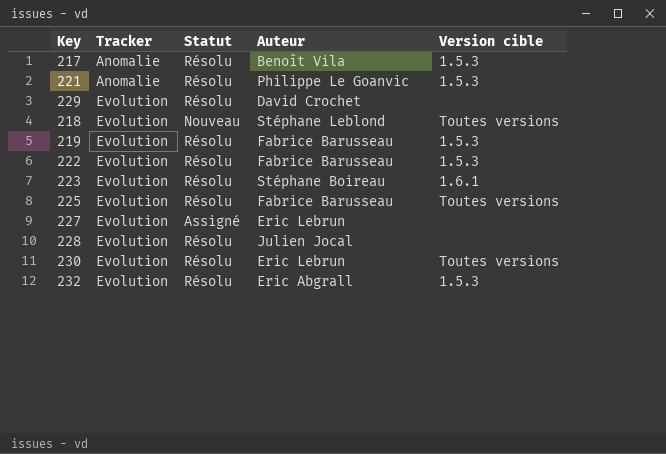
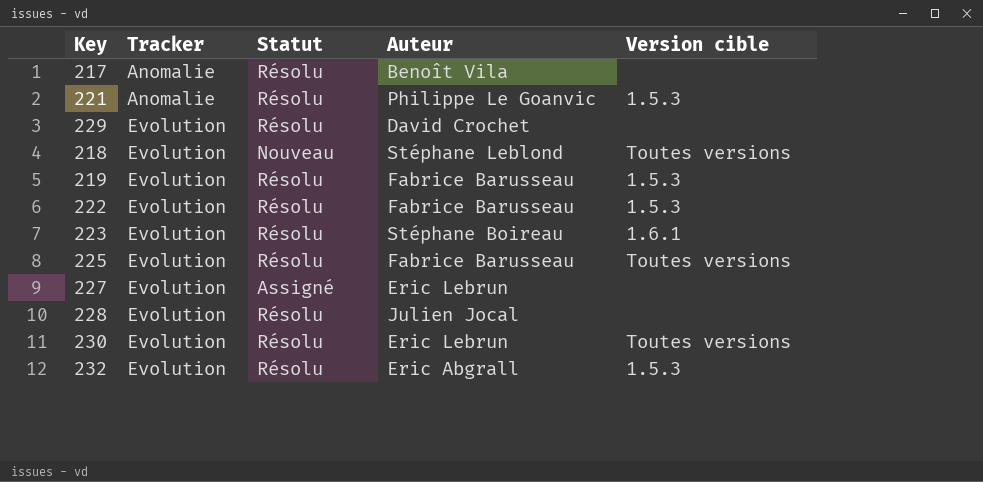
217 | Version cible: 1.5.3 -> none

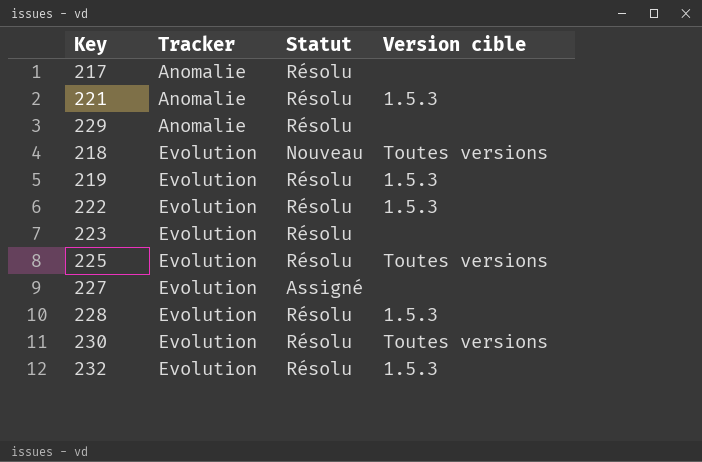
column Auteur | position: 4 -> none
229 | Tracker: Evolution -> Anomalie
223 | Version cible: 1.6.1 -> none
228 | Version cible: none -> 1.5.3

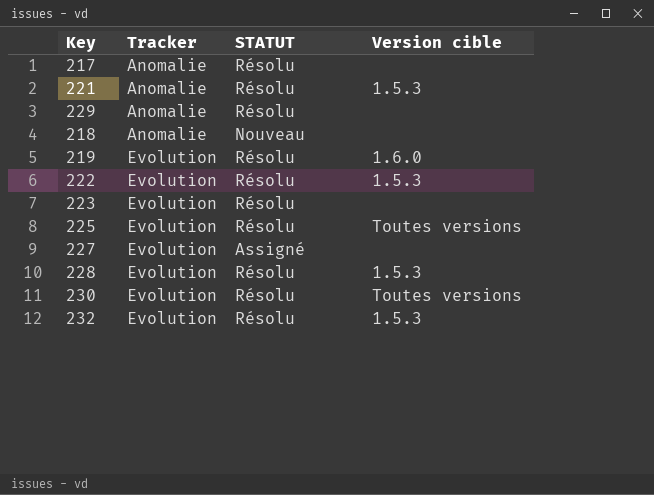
column name: Statut -> STATUT
218 | Tracker: Evolution -> Anomalie
218 | Version cible: Toutes versions -> none
219 | Version cible: 1.5.3 -> 1.6.0

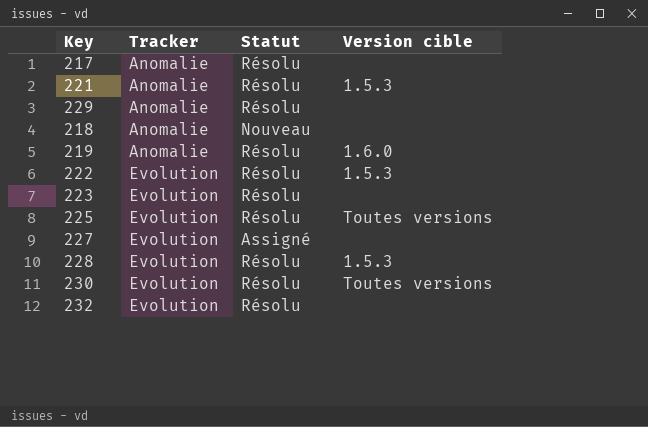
column name: STATUT -> Statut
219 | Tracker: Evolution -> Anomalie
232 | Version cible: 1.5.3 -> none

